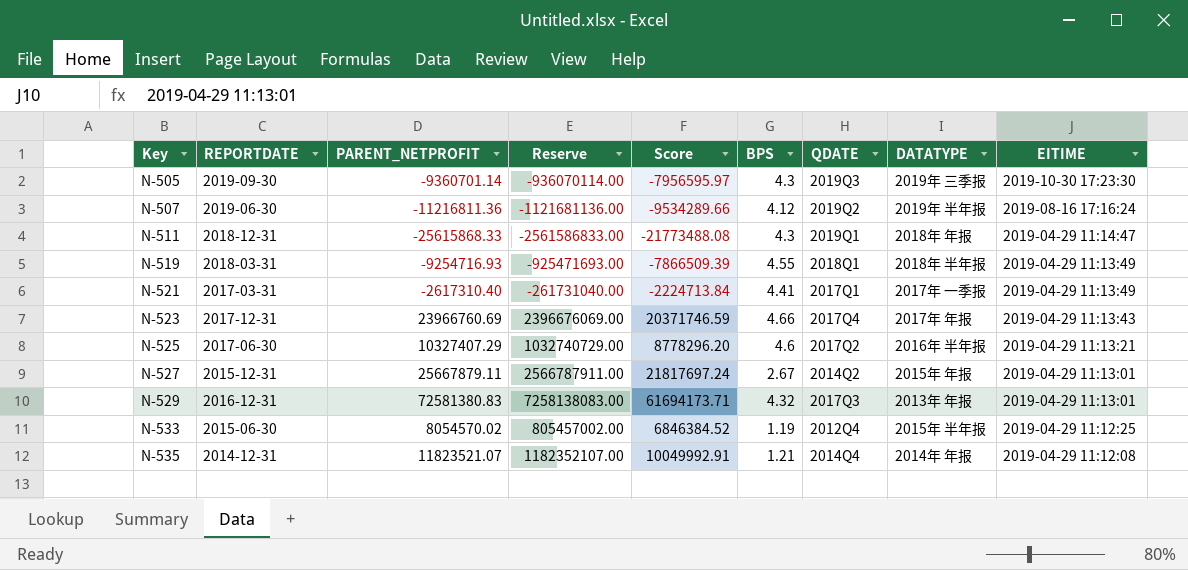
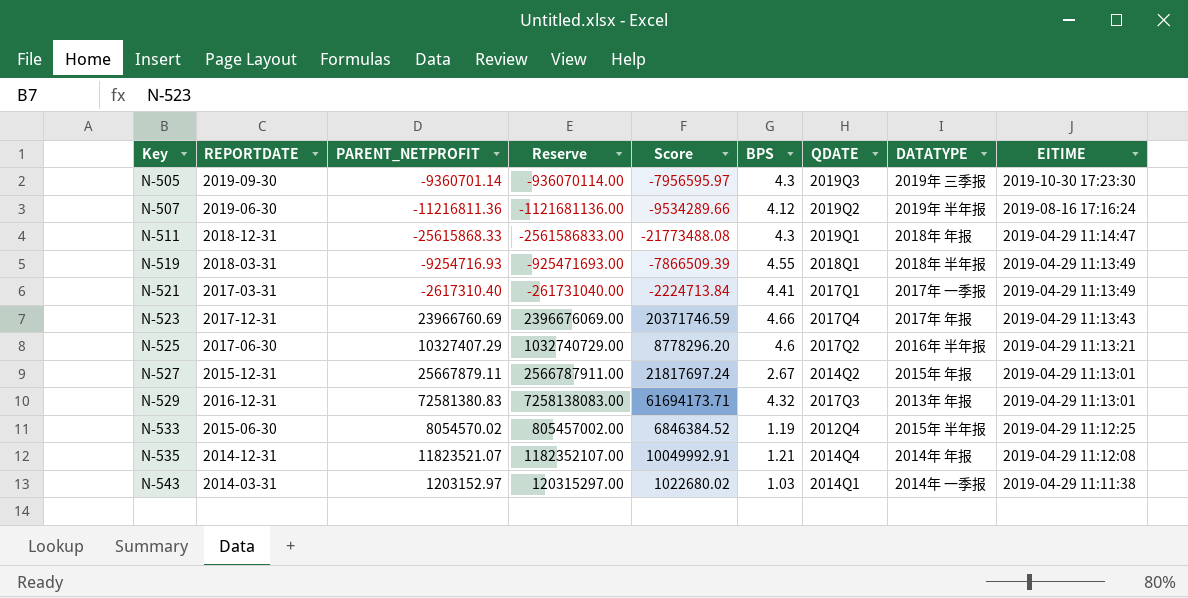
row N-543: none -> 2014-03-31 | 1203152.97 | 120315297.00 | 1022680.02 | 1.03 | 2014Q1 | 2014年 一季报 | 2019-04-29 11:11:38

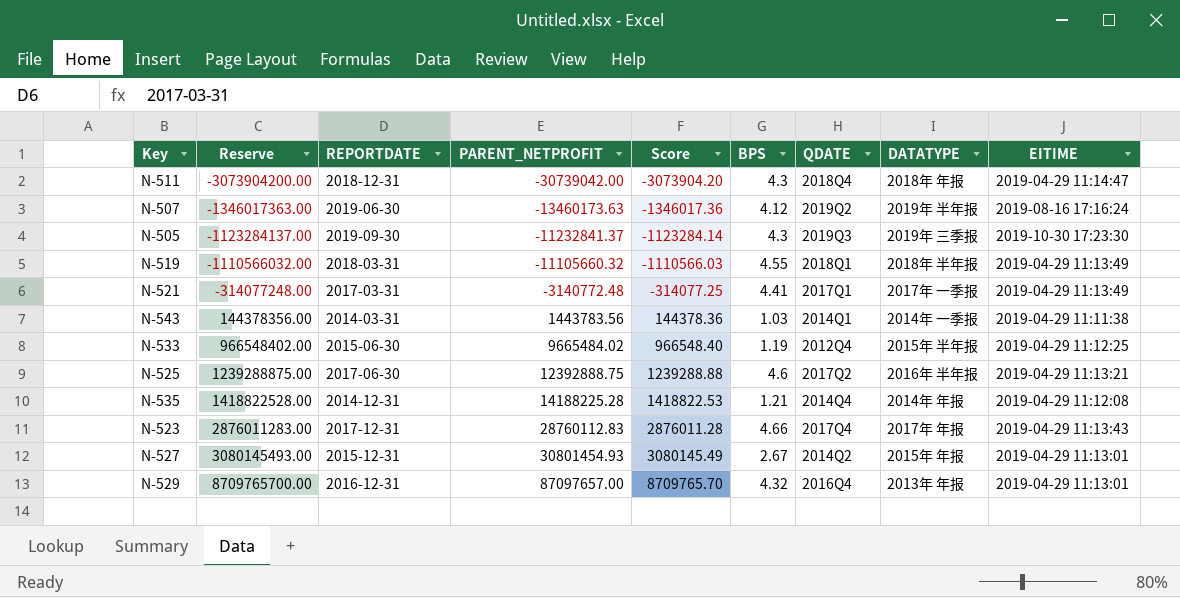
row order: Key ascending -> Reserve ascending
column Reserve | position: 4 -> 2
column Score | formula: [PARENT_NETPROFIT] * 0.85 -> [PARENT_NETPROFIT] * 0.1
N-511 | Reserve: -2561586833.00 -> -3073904200.00
N-511 | PARENT_NETPROFIT: -25615868.33 -> -30739042.00
N-511 | QDATE: 2019Q1 -> 2018Q4
N-507 | Reserve: -1121681136.00 -> -1346017363.00
N-507 | PARENT_NETPROFIT: -11216811.36 -> -13460173.63
N-505 | Reserve: -936070114.00 -> -1123284137.00
N-505 | PARENT_NETPROFIT: -9360701.14 -> -11232841.37
N-519 | Reserve: -925471693.00 -> -1110566032.00
N-519 | PARENT_NETPROFIT: -9254716.93 -> -11105660.32
N-521 | Reserve: -261731040.00 -> -314077248.00
N-521 | PARENT_NETPROFIT: -2617310.40 -> -3140772.48
N-543 | Reserve: 120315297.00 -> 144378356.00
N-543 | PARENT_NETPROFIT: 1203152.97 -> 1443783.56
N-533 | Reserve: 805457002.00 -> 966548402.00
N-533 | PARENT_NETPROFIT: 8054570.02 -> 9665484.02
N-525 | Reserve: 1032740729.00 -> 1239288875.00
N-525 | PARENT_NETPROFIT: 10327407.29 -> 12392888.75
N-535 | Reserve: 1182352107.00 -> 1418822528.00
N-535 | PARENT_NETPROFIT: 11823521.07 -> 14188225.28
N-523 | Reserve: 2396676069.00 -> 2876011283.00
N-523 | PARENT_NETPROFIT: 23966760.69 -> 28760112.83
N-527 | Reserve: 2566787911.00 -> 3080145493.00
N-527 | PARENT_NETPROFIT: 25667879.11 -> 30801454.93
N-529 | Reserve: 7258138083.00 -> 8709765700.00
N-529 | PARENT_NETPROFIT: 72581380.83 -> 87097657.00
N-529 | QDATE: 2017Q3 -> 2016Q4

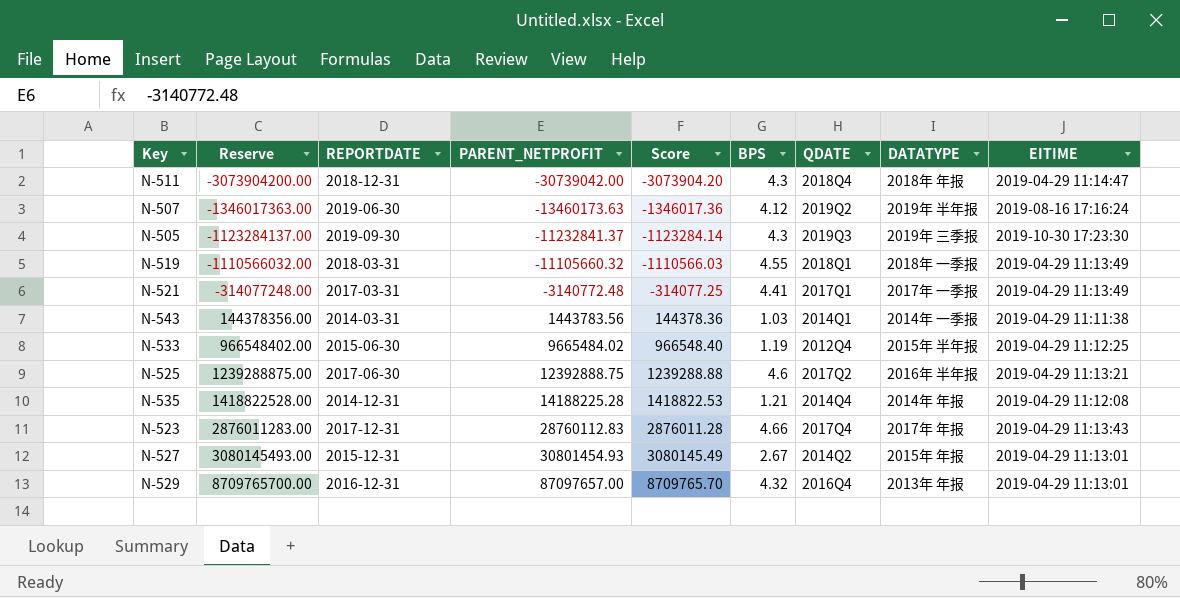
N-519 | DATATYPE: 2018年 半年报 -> 2018年 一季报

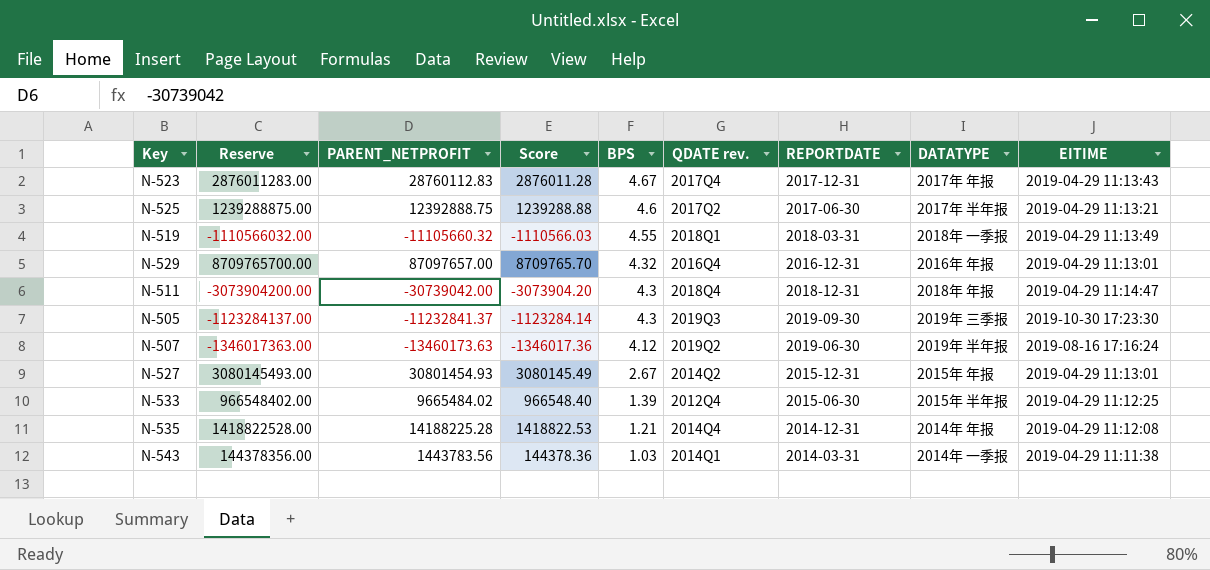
row order: Reserve ascending -> BPS descending
column name: QDATE -> QDATE rev.
column REPORTDATE | position: 3 -> 7
row N-521: -314077248.00 | 2017-03-31 | -3140772.48 | -314077.25 | 4.41 | 2017Q1 | 2017年 一季报 | 2019-04-29 11:13:49 -> none
N-523 | BPS: 4.66 -> 4.67
N-525 | DATATYPE: 2016年 半年报 -> 2017年 半年报
N-529 | DATATYPE: 2013年 年报 -> 2016年 年报
N-533 | BPS: 1.19 -> 1.39

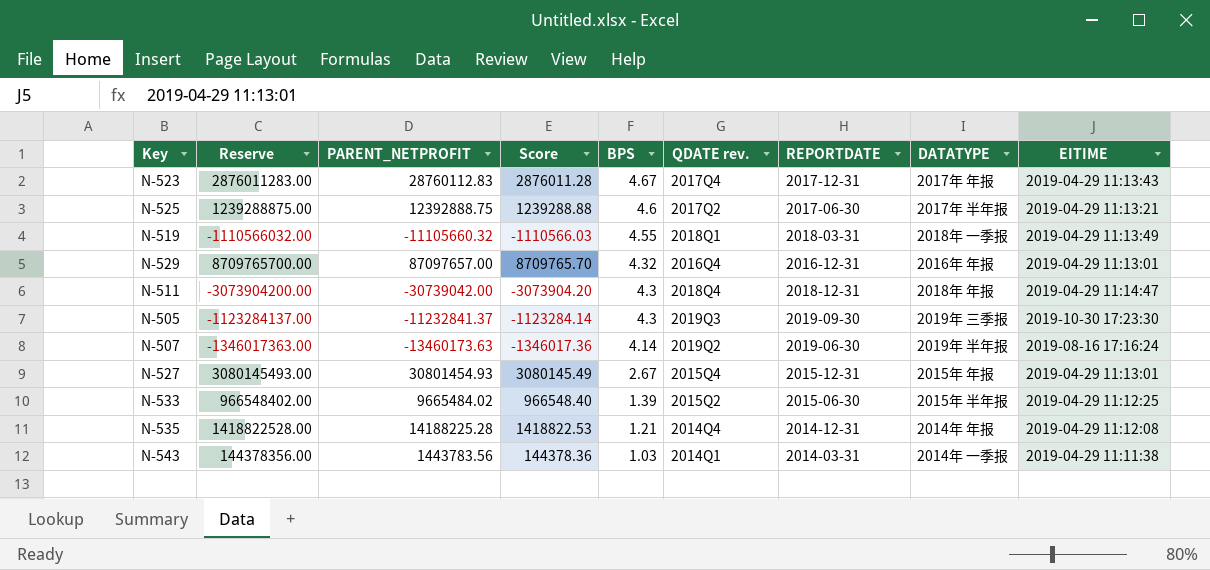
N-507 | BPS: 4.12 -> 4.14
N-527 | QDATE rev.: 2014Q2 -> 2015Q4
N-533 | QDATE rev.: 2012Q4 -> 2015Q2

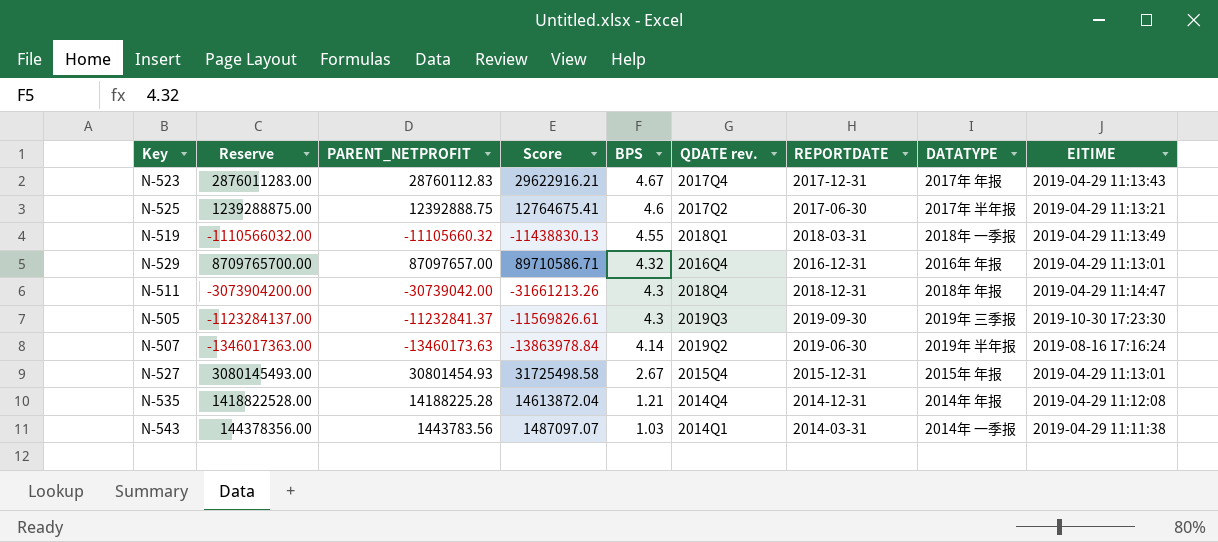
column Score | formula: [PARENT_NETPROFIT] * 0.1 -> [PARENT_NETPROFIT] * 1.03
row N-533: 966548402.00 | 9665484.02 | 966548.40 | 1.39 | 2015Q2 | 2015-06-30 | 2015年 半年报 | 2019-04-29 11:12:25 -> none

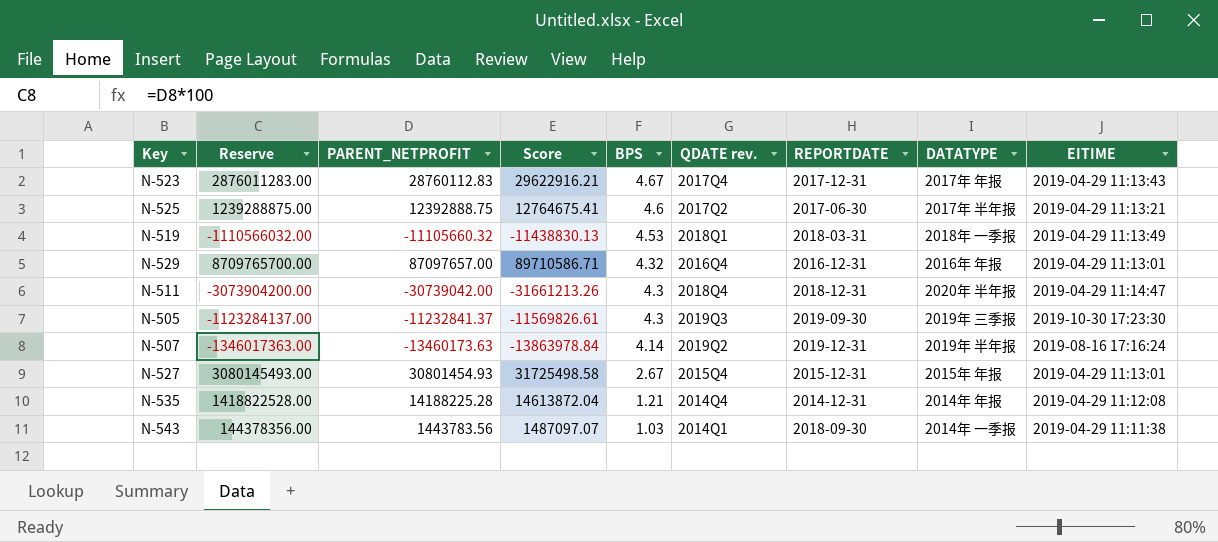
N-519 | BPS: 4.55 -> 4.53
N-511 | DATATYPE: 2018年 年报 -> 2020年 半年报
N-507 | REPORTDATE: 2019-06-30 -> 2019-12-31
N-543 | REPORTDATE: 2014-03-31 -> 2018-09-30

